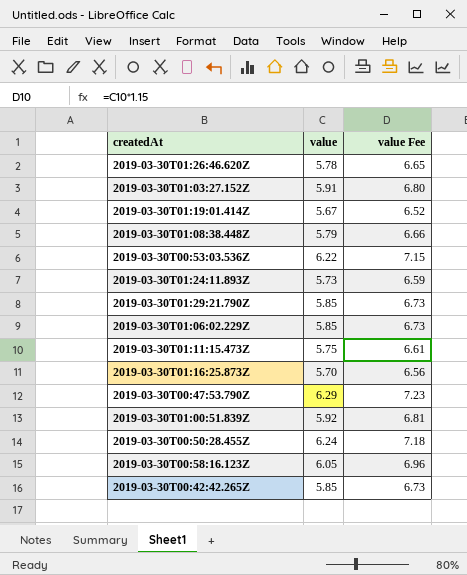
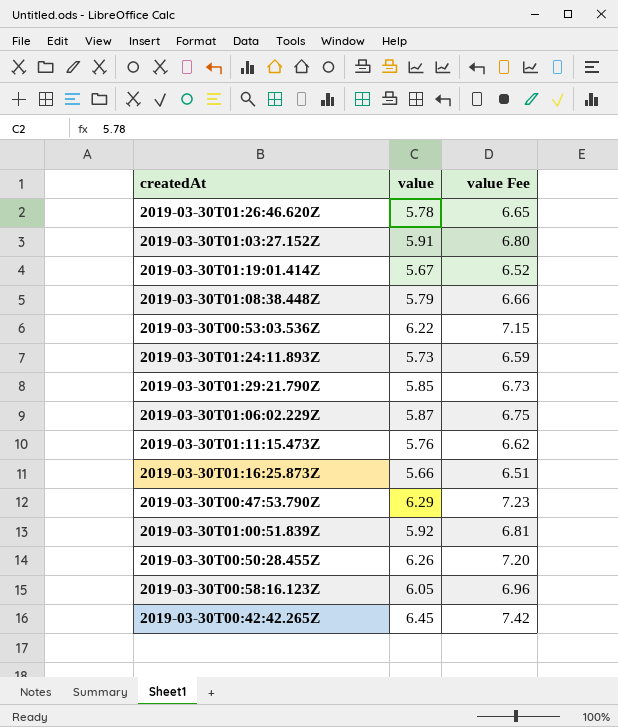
2019-03-30T01:06:02.229Z | value: 5.85 -> 5.87
2019-03-30T01:06:02.229Z | value Fee: 6.73 -> 6.75
2019-03-30T01:11:15.473Z | value: 5.75 -> 5.76
2019-03-30T01:11:15.473Z | value Fee: 6.61 -> 6.62
2019-03-30T01:16:25.873Z | value: 5.70 -> 5.66
2019-03-30T01:16:25.873Z | value Fee: 6.56 -> 6.51
2019-03-30T00:50:28.455Z | value: 6.24 -> 6.26
2019-03-30T00:50:28.455Z | value Fee: 7.18 -> 7.20
2019-03-30T00:42:42.265Z | value: 5.85 -> 6.45
2019-03-30T00:42:42.265Z | value Fee: 6.73 -> 7.42

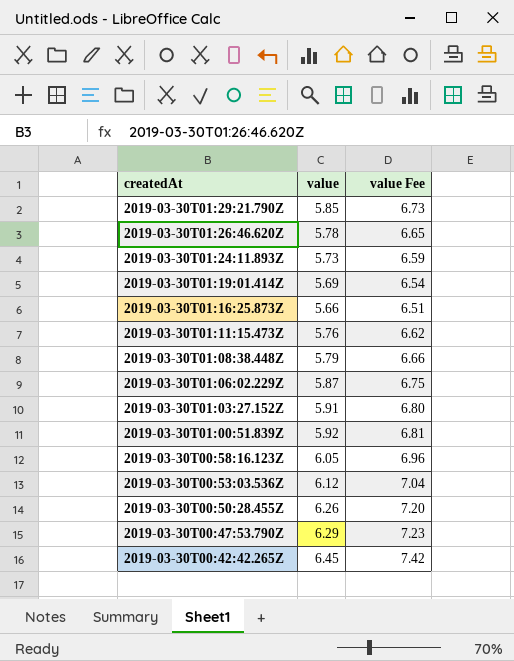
row order: none -> createdAt descending
2019-03-30T01:19:01.414Z | value: 5.67 -> 5.69
2019-03-30T01:19:01.414Z | value Fee: 6.52 -> 6.54
2019-03-30T00:53:03.536Z | value: 6.22 -> 6.12
2019-03-30T00:53:03.536Z | value Fee: 7.15 -> 7.04

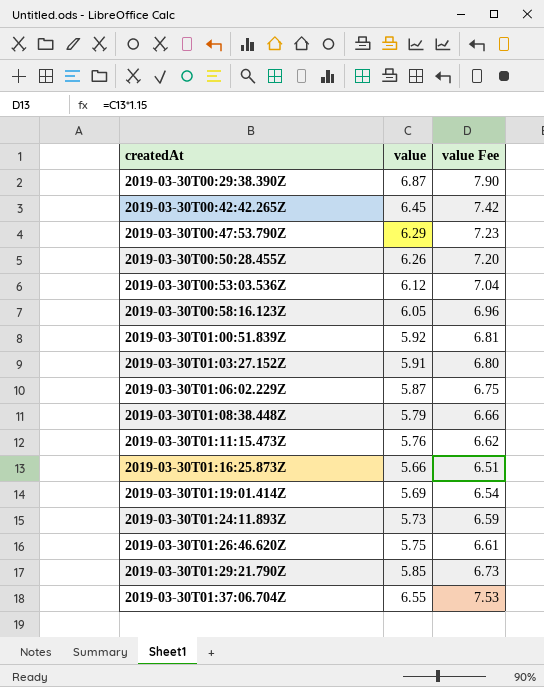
row order: createdAt descending -> createdAt ascending
row 2019-03-30T00:29:38.390Z: none -> 6.87 | 7.90
2019-03-30T01:26:46.620Z | value: 5.78 -> 5.75
2019-03-30T01:26:46.620Z | value Fee: 6.65 -> 6.61
row 2019-03-30T01:37:06.704Z: none -> 6.55 | 7.53

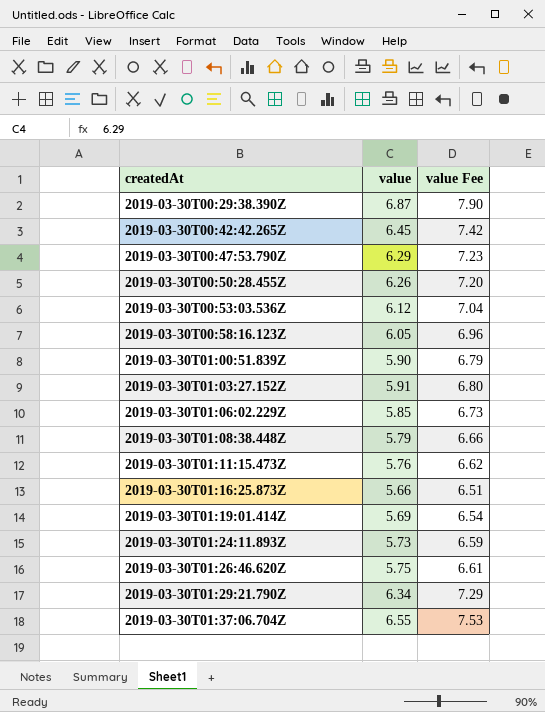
2019-03-30T01:00:51.839Z | value: 5.92 -> 5.90
2019-03-30T01:00:51.839Z | value Fee: 6.81 -> 6.79
2019-03-30T01:06:02.229Z | value: 5.87 -> 5.85
2019-03-30T01:06:02.229Z | value Fee: 6.75 -> 6.73
2019-03-30T01:29:21.790Z | value: 5.85 -> 6.34
2019-03-30T01:29:21.790Z | value Fee: 6.73 -> 7.29

